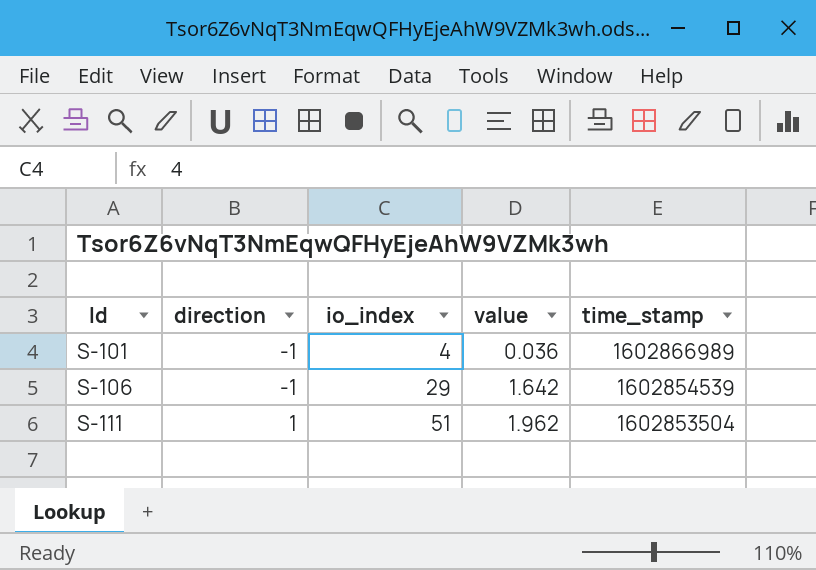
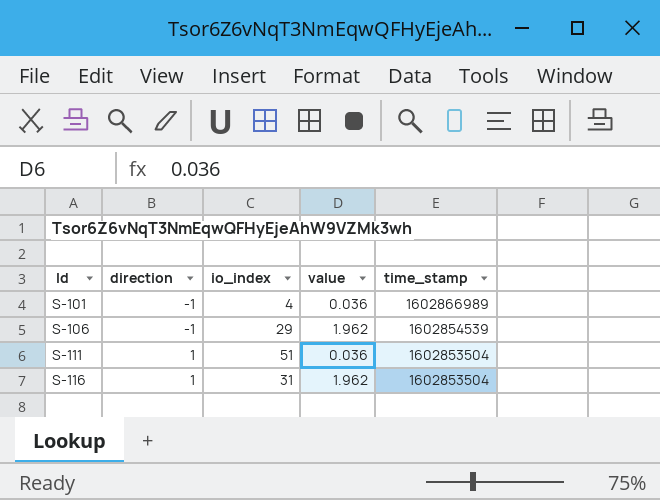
S-106 | value: 1.642 -> 1.962
S-111 | value: 1.962 -> 0.036
row S-116: none -> 1 | 31 | 1.962 | 1602853504

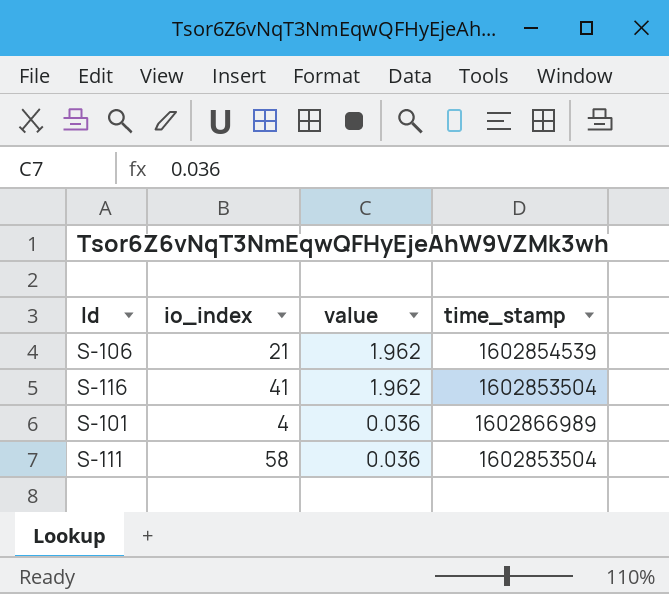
row order: Id ascending -> value descending
column direction | position: 2 -> none
S-106 | io_index: 29 -> 21
S-116 | io_index: 31 -> 41
S-111 | io_index: 51 -> 58

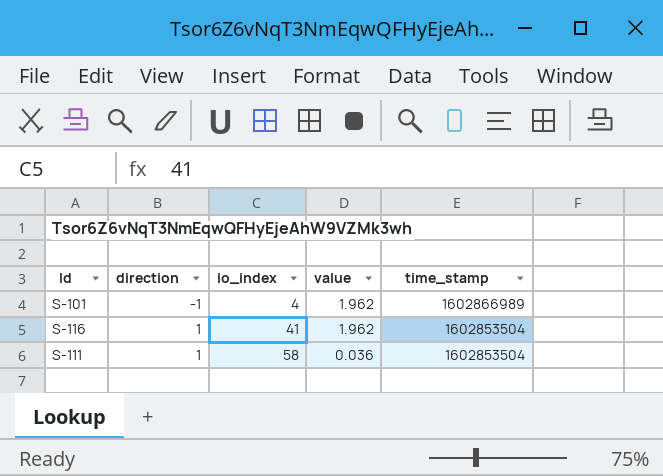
row order: value descending -> direction ascending
column direction | position: none -> 2
row S-106: 21 | 1.962 | 1602854539 -> none
S-101 | value: 0.036 -> 1.962

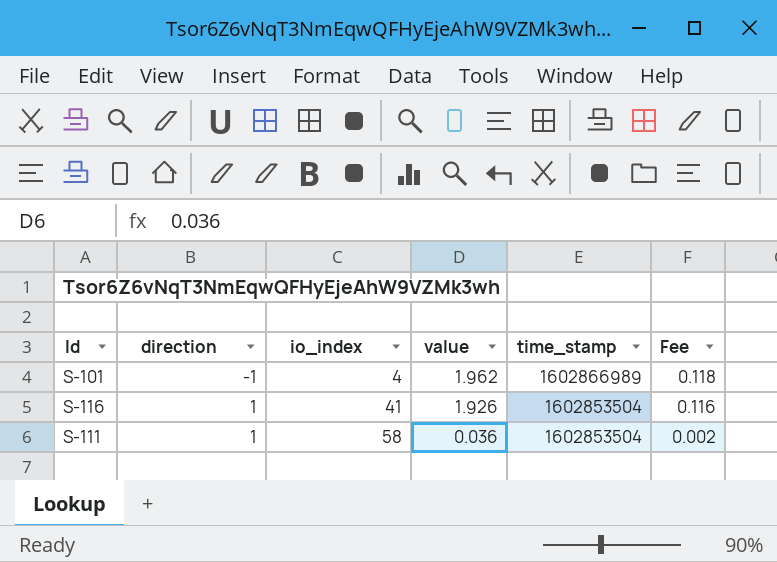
column Fee | formula: none -> [value] * 0.06
S-116 | value: 1.962 -> 1.926

